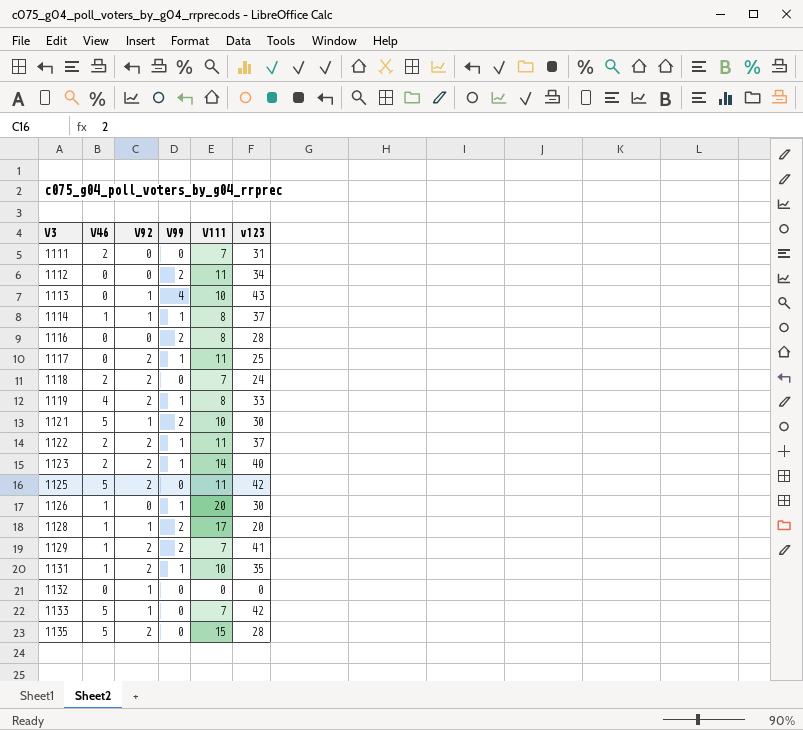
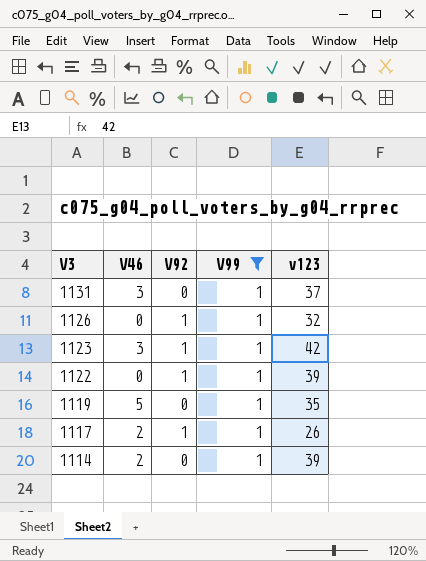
filter: none -> V99 = 1
row order: V3 ascending -> V3 descending
column V111 | position: 5 -> none
1131 | V46: 1 -> 3
1131 | V92: 2 -> 0
1131 | v123: 35 -> 37
1126 | V46: 1 -> 0
1126 | V92: 0 -> 1
1126 | v123: 30 -> 32
1123 | V46: 2 -> 3
1123 | V92: 2 -> 1
1123 | v123: 40 -> 42
1122 | V46: 2 -> 0
1122 | V92: 2 -> 1
1122 | v123: 37 -> 39
1119 | V46: 4 -> 5
1119 | V92: 2 -> 0
1119 | v123: 33 -> 35
1117 | V46: 0 -> 2
1117 | V92: 2 -> 1
1117 | v123: 25 -> 26
1114 | V46: 1 -> 2
1114 | V92: 1 -> 0
1114 | v123: 37 -> 39

